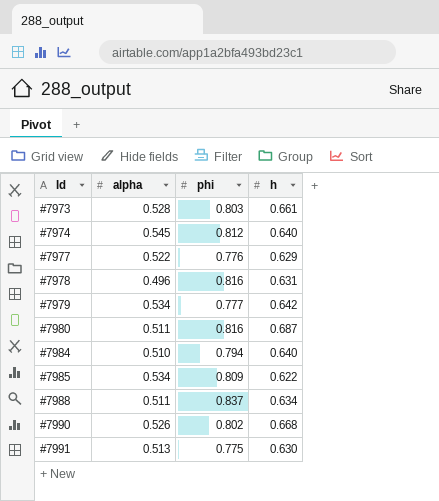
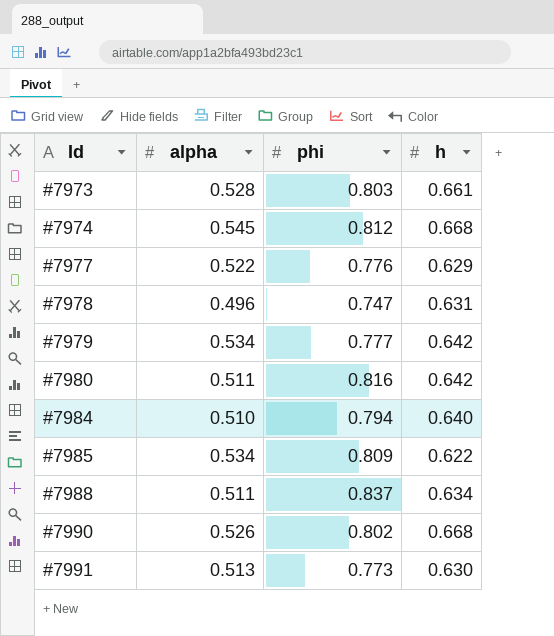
#7974 | h: 0.640 -> 0.668
#7978 | phi: 0.816 -> 0.747
#7980 | h: 0.687 -> 0.642
#7991 | phi: 0.775 -> 0.773

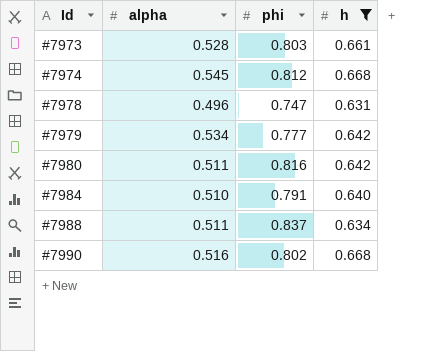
filter: none -> h >= 0.631
#7984 | phi: 0.794 -> 0.791
#7990 | alpha: 0.526 -> 0.516

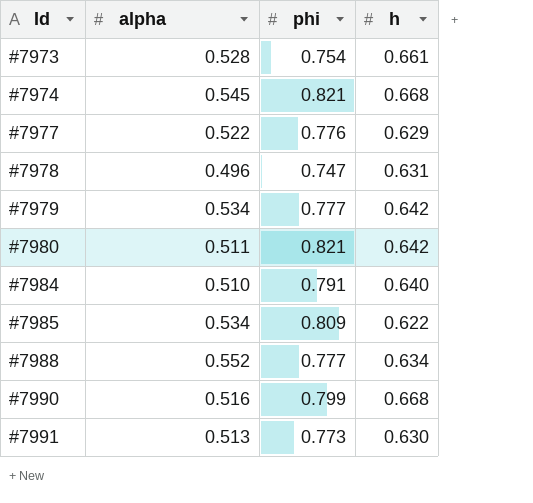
filter: h >= 0.631 -> none
#7973 | phi: 0.803 -> 0.754
#7974 | phi: 0.812 -> 0.821
#7980 | phi: 0.816 -> 0.821
#7988 | alpha: 0.511 -> 0.552
#7988 | phi: 0.837 -> 0.777
#7990 | phi: 0.802 -> 0.799

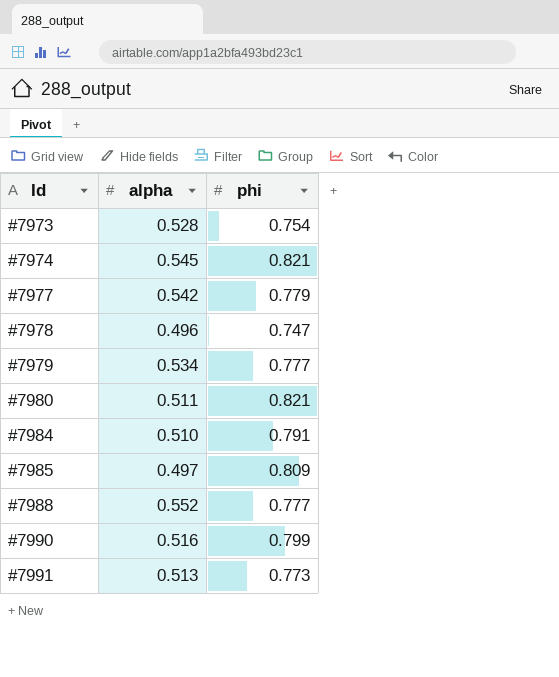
column h | position: 4 -> none
#7977 | alpha: 0.522 -> 0.542
#7977 | phi: 0.776 -> 0.779
#7985 | alpha: 0.534 -> 0.497

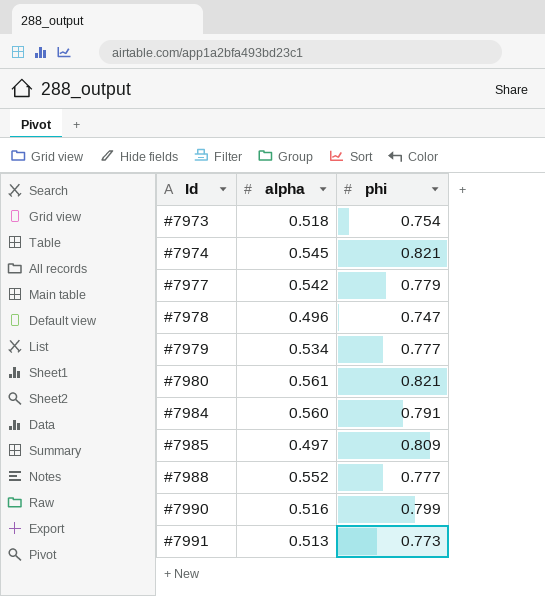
#7973 | alpha: 0.528 -> 0.518
#7980 | alpha: 0.511 -> 0.561
#7984 | alpha: 0.510 -> 0.560

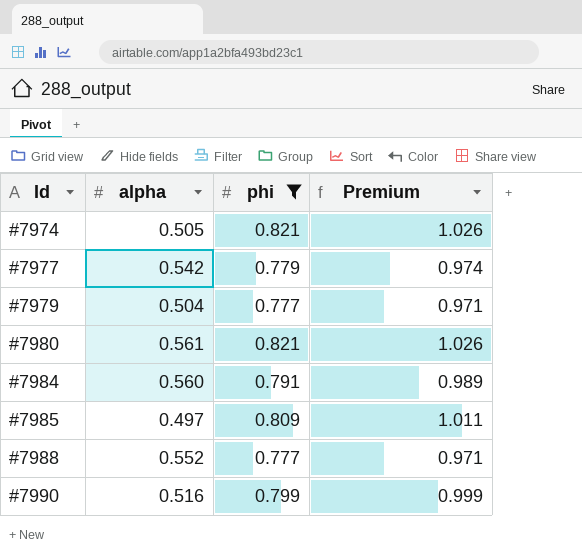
filter: none -> phi >= 0.777
column Premium | formula: none -> [phi] * 1.25
#7974 | alpha: 0.545 -> 0.505
#7979 | alpha: 0.534 -> 0.504

